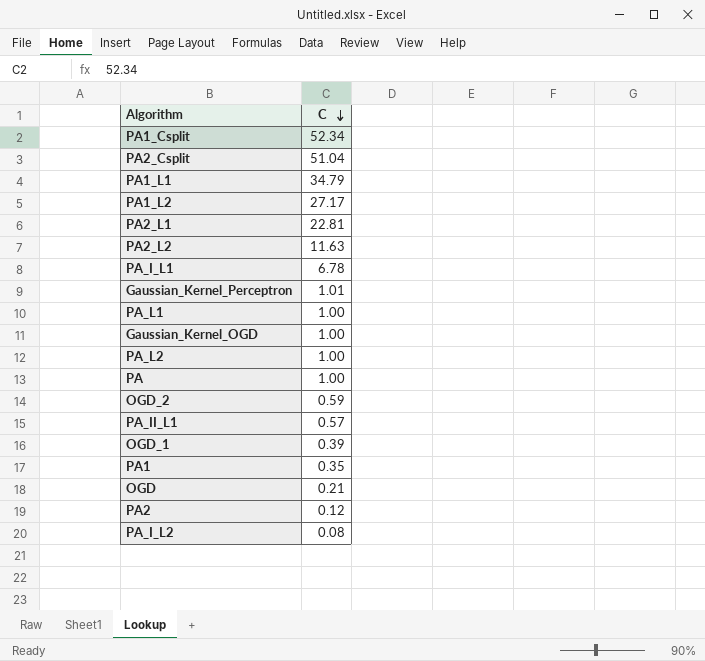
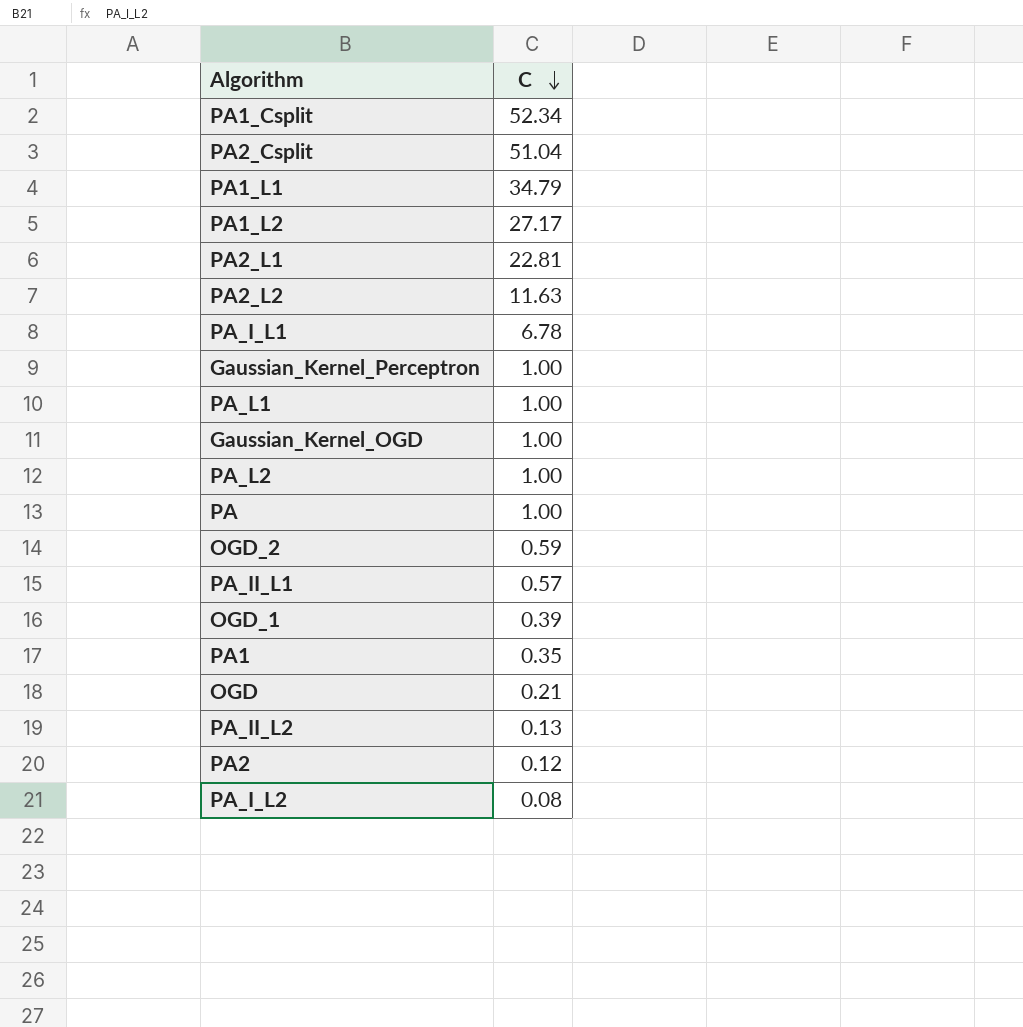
Gaussian_Kernel_Perceptron | C: 1.01 -> 1.00
row PA_II_L2: none -> 0.13

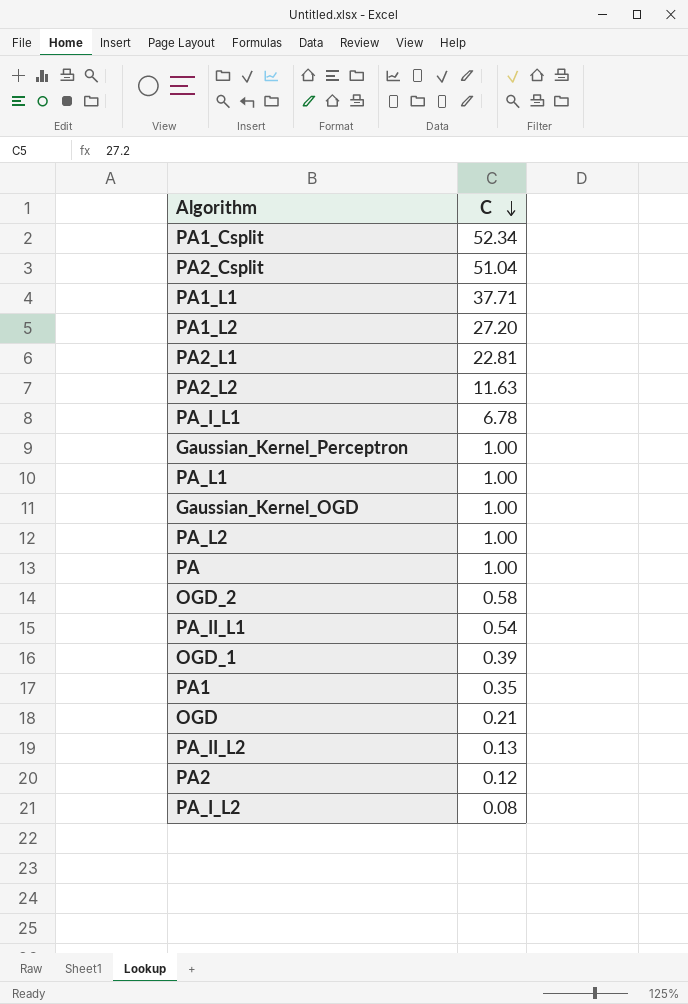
PA1_L1 | C: 34.79 -> 37.71
PA1_L2 | C: 27.17 -> 27.20
OGD_2 | C: 0.59 -> 0.58
PA_II_L1 | C: 0.57 -> 0.54

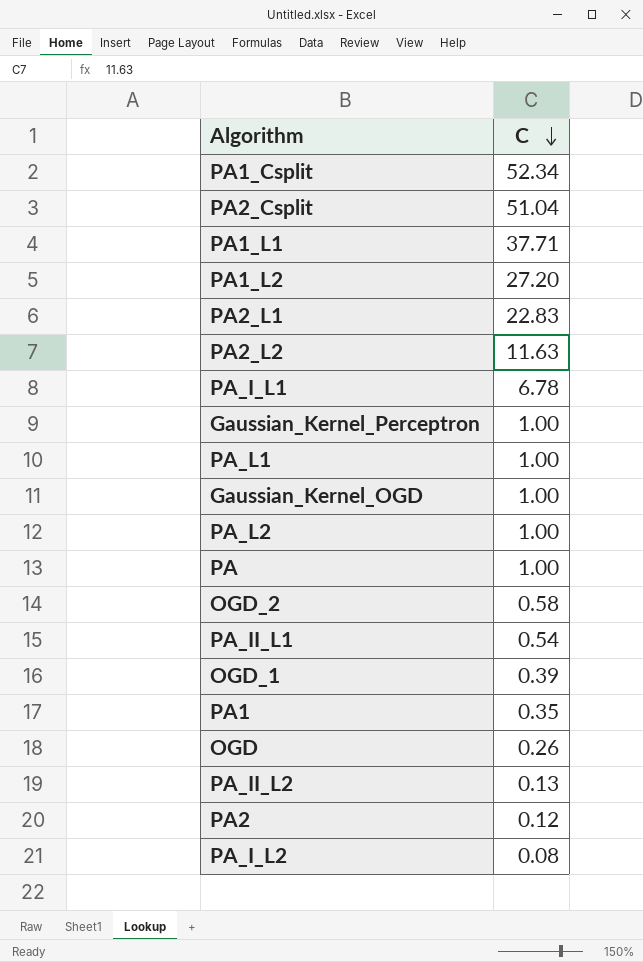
PA2_L1 | C: 22.81 -> 22.83
OGD | C: 0.21 -> 0.26

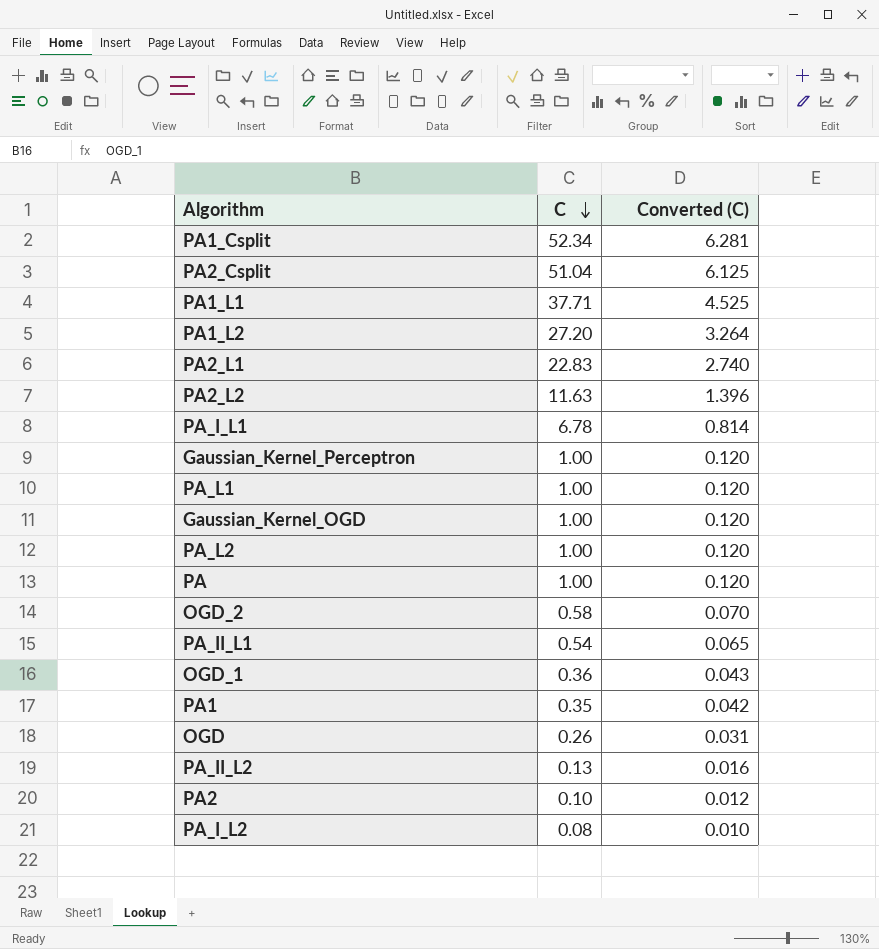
column Converted (C) | formula: none -> [C] * 0.12
OGD_1 | C: 0.39 -> 0.36
PA2 | C: 0.12 -> 0.10

